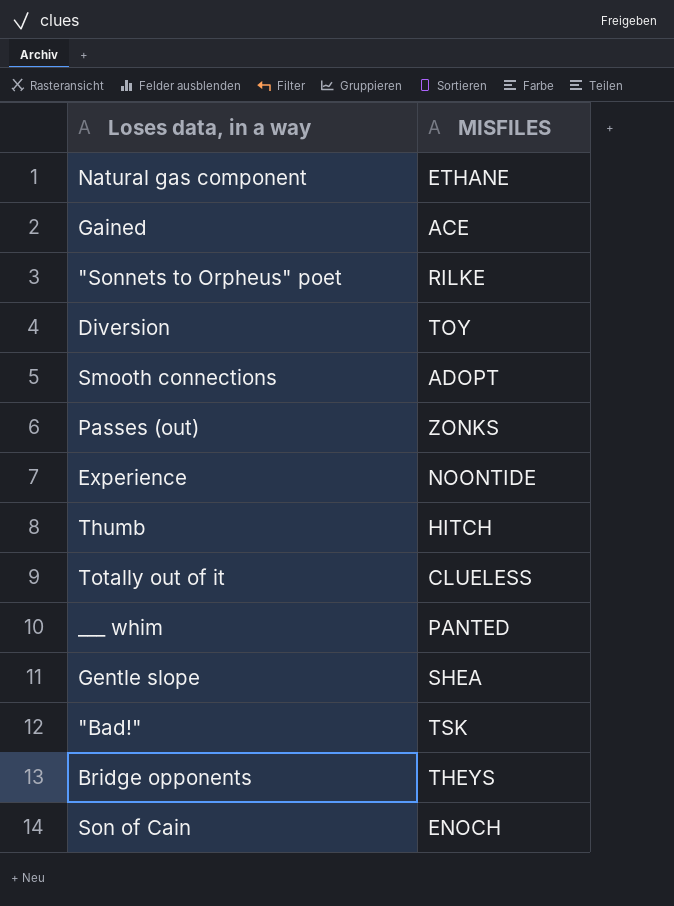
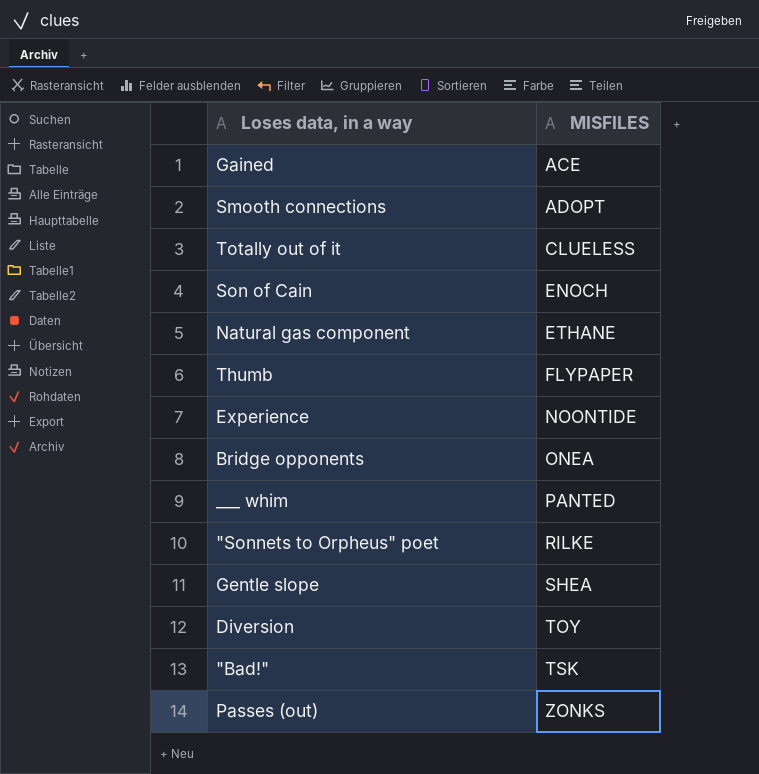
row order: none -> MISFILES ascending
Thumb | MISFILES: HITCH -> FLYPAPER
Bridge opponents | MISFILES: THEYS -> ONEA

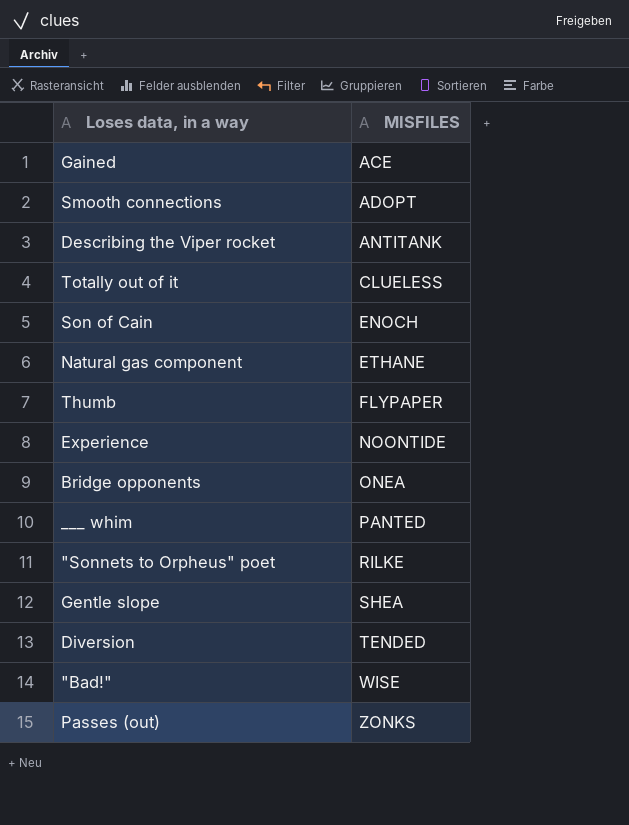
row Describing the Viper rocket: none -> ANTITANK
Diversion | MISFILES: TOY -> TENDED
"Bad!" | MISFILES: TSK -> WISE

